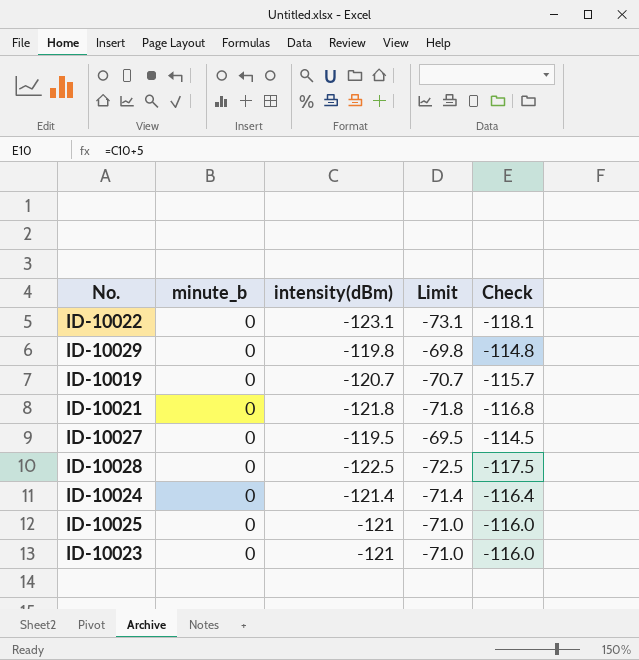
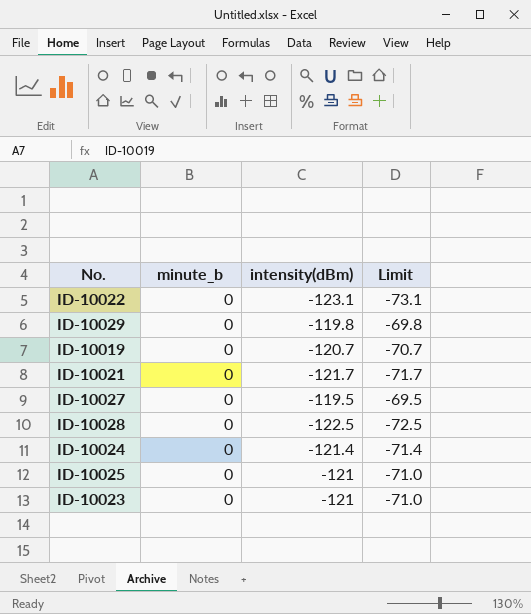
column Check | formula: [intensity(dBm)] + 5 -> none
ID-10021 | intensity(dBm): -121.8 -> -121.7
ID-10021 | Limit: -71.8 -> -71.7

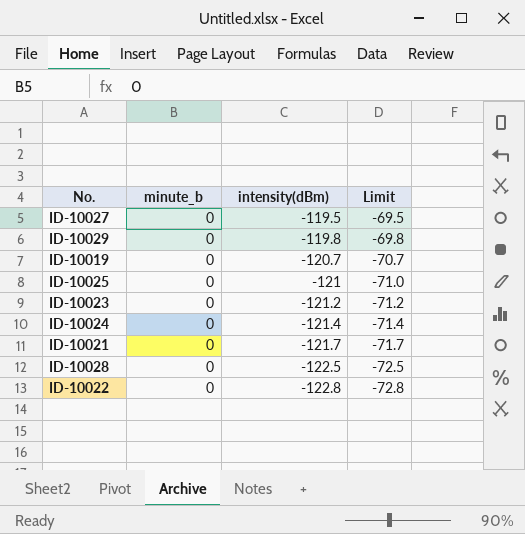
row order: none -> intensity(dBm) descending
ID-10023 | intensity(dBm): -121 -> -121.2
ID-10023 | Limit: -71.0 -> -71.2
ID-10022 | intensity(dBm): -123.1 -> -122.8
ID-10022 | Limit: -73.1 -> -72.8

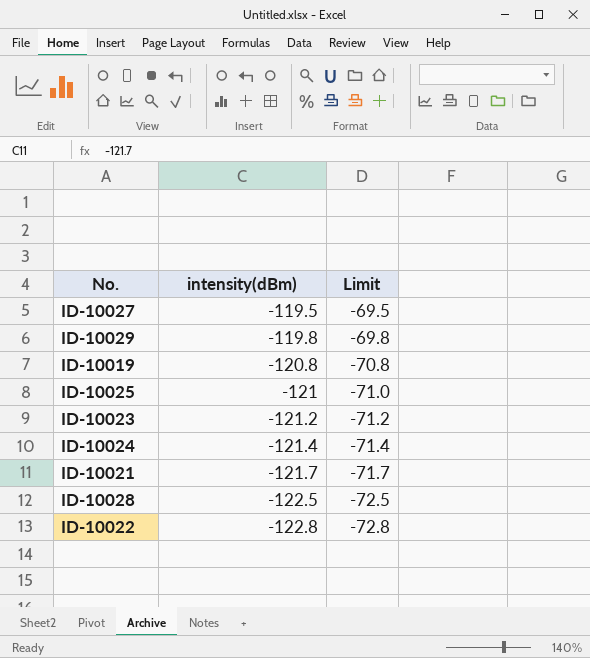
column minute_b | position: 2 -> none
ID-10019 | intensity(dBm): -120.7 -> -120.8
ID-10019 | Limit: -70.7 -> -70.8

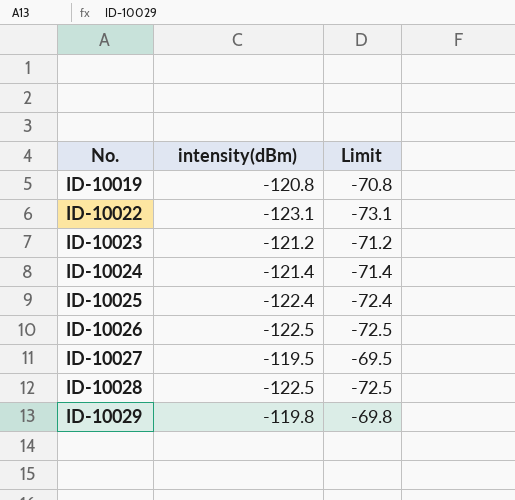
row order: intensity(dBm) descending -> No. ascending
row ID-10021: -121.7 | -71.7 -> none
ID-10022 | intensity(dBm): -122.8 -> -123.1
ID-10022 | Limit: -72.8 -> -73.1
ID-10025 | intensity(dBm): -121 -> -122.4
ID-10025 | Limit: -71.0 -> -72.4
row ID-10026: none -> -122.5 | -72.5

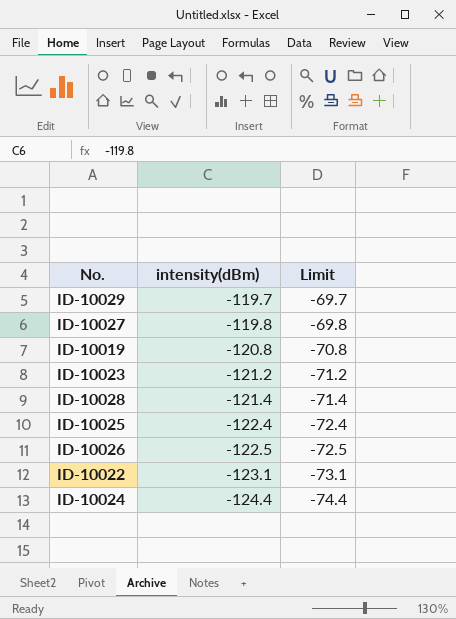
row order: No. ascending -> intensity(dBm) descending
ID-10029 | intensity(dBm): -119.8 -> -119.7
ID-10029 | Limit: -69.8 -> -69.7
ID-10027 | intensity(dBm): -119.5 -> -119.8
ID-10027 | Limit: -69.5 -> -69.8
ID-10028 | intensity(dBm): -122.5 -> -121.4
ID-10028 | Limit: -72.5 -> -71.4
ID-10024 | intensity(dBm): -121.4 -> -124.4
ID-10024 | Limit: -71.4 -> -74.4

